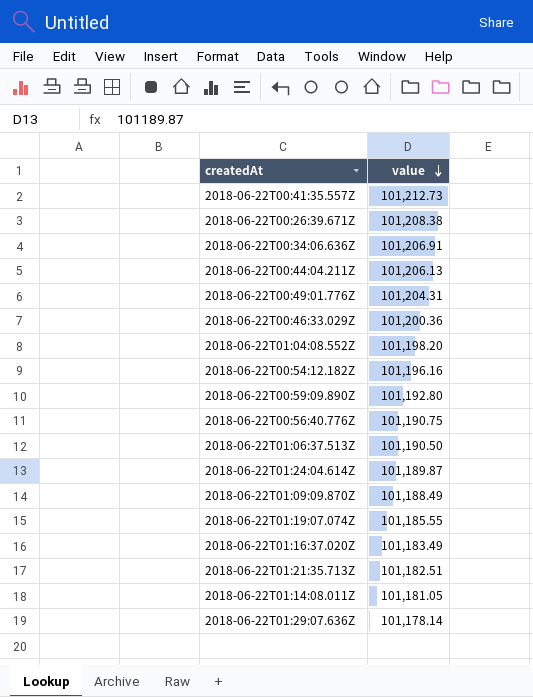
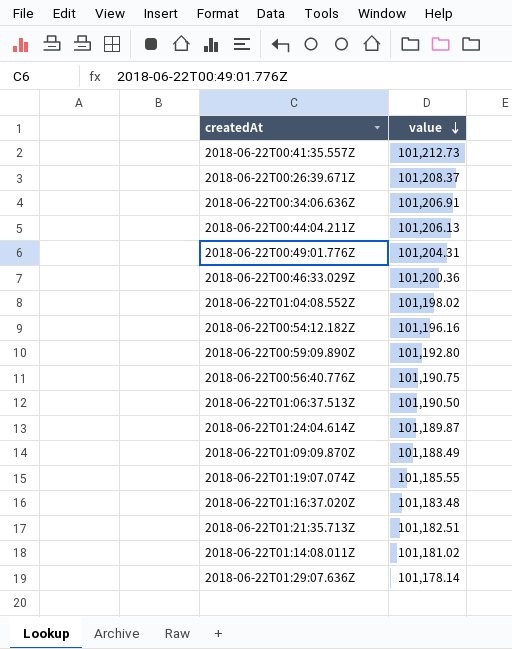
2018-06-22T00:26:39.671Z | value: 101,208.38 -> 101,208.37
2018-06-22T01:04:08.552Z | value: 101,198.20 -> 101,198.02
2018-06-22T01:16:37.020Z | value: 101,183.49 -> 101,183.48
2018-06-22T01:14:08.011Z | value: 101,181.05 -> 101,181.02

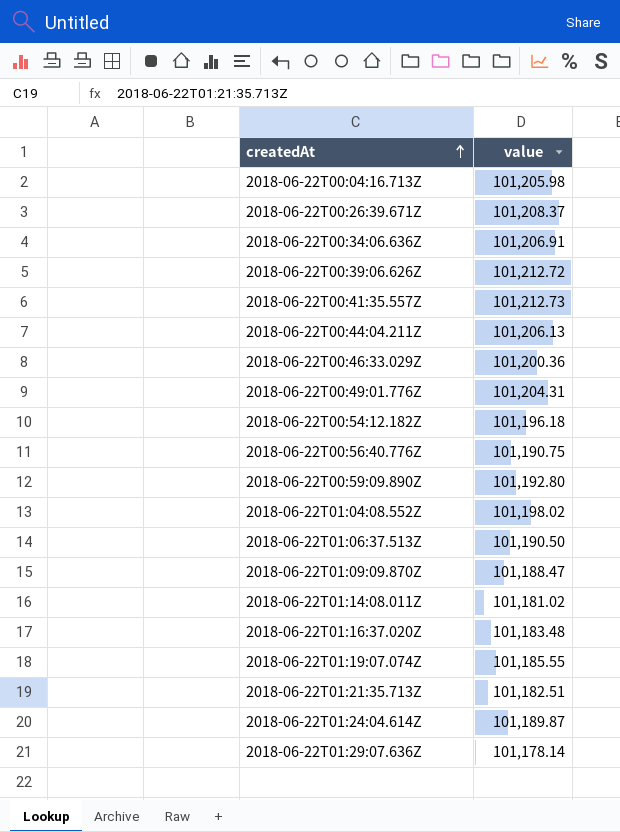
row order: value descending -> createdAt ascending
row 2018-06-22T00:04:16.713Z: none -> 101,205.98
row 2018-06-22T00:39:06.626Z: none -> 101,212.72
2018-06-22T00:54:12.182Z | value: 101,196.16 -> 101,196.18
2018-06-22T01:09:09.870Z | value: 101,188.49 -> 101,188.47

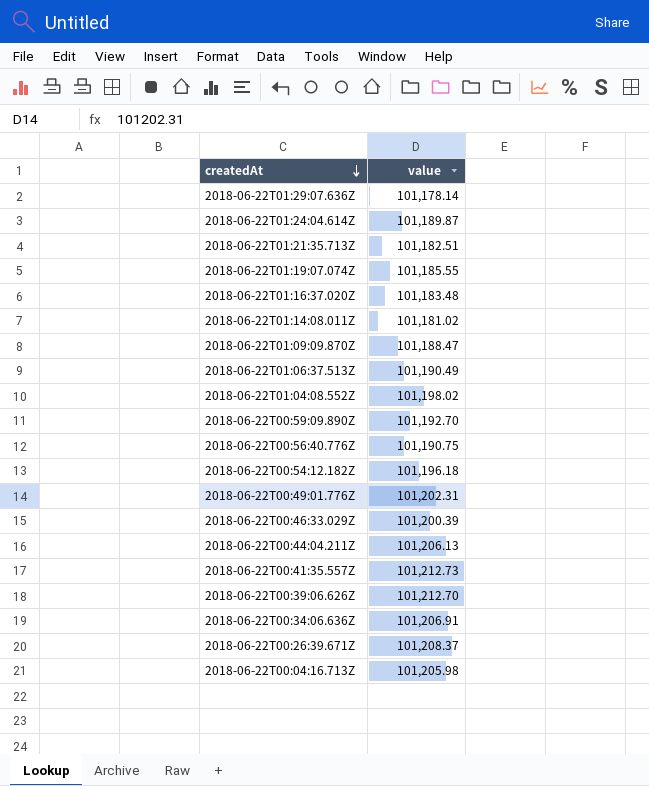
row order: createdAt ascending -> createdAt descending
2018-06-22T01:06:37.513Z | value: 101,190.50 -> 101,190.49
2018-06-22T00:59:09.890Z | value: 101,192.80 -> 101,192.70
2018-06-22T00:49:01.776Z | value: 101,204.31 -> 101,202.31
2018-06-22T00:46:33.029Z | value: 101,200.36 -> 101,200.39
2018-06-22T00:39:06.626Z | value: 101,212.72 -> 101,212.70

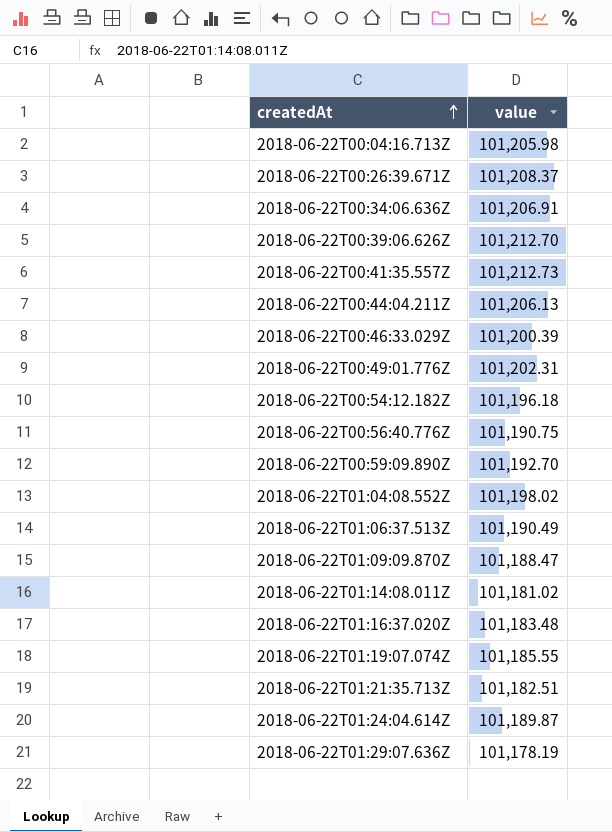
row order: createdAt descending -> createdAt ascending
2018-06-22T01:29:07.636Z | value: 101,178.14 -> 101,178.19

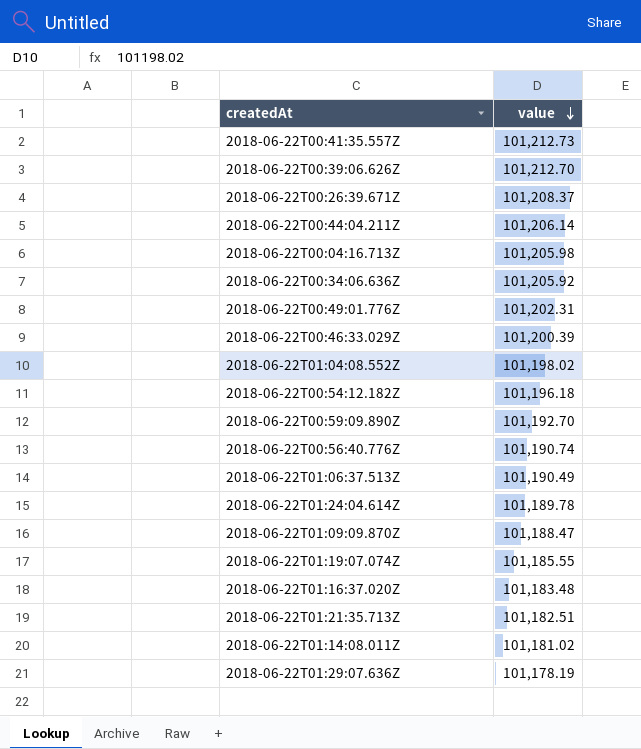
row order: createdAt ascending -> value descending
2018-06-22T00:44:04.211Z | value: 101,206.13 -> 101,206.14
2018-06-22T00:34:06.636Z | value: 101,206.91 -> 101,205.92
2018-06-22T00:56:40.776Z | value: 101,190.75 -> 101,190.74
2018-06-22T01:24:04.614Z | value: 101,189.87 -> 101,189.78

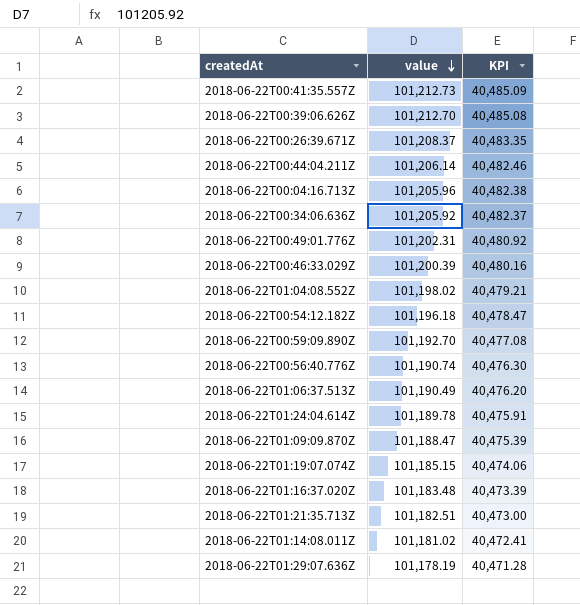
column KPI | formula: none -> [value] * 0.4
2018-06-22T00:04:16.713Z | value: 101,205.98 -> 101,205.96
2018-06-22T01:19:07.074Z | value: 101,185.55 -> 101,185.15

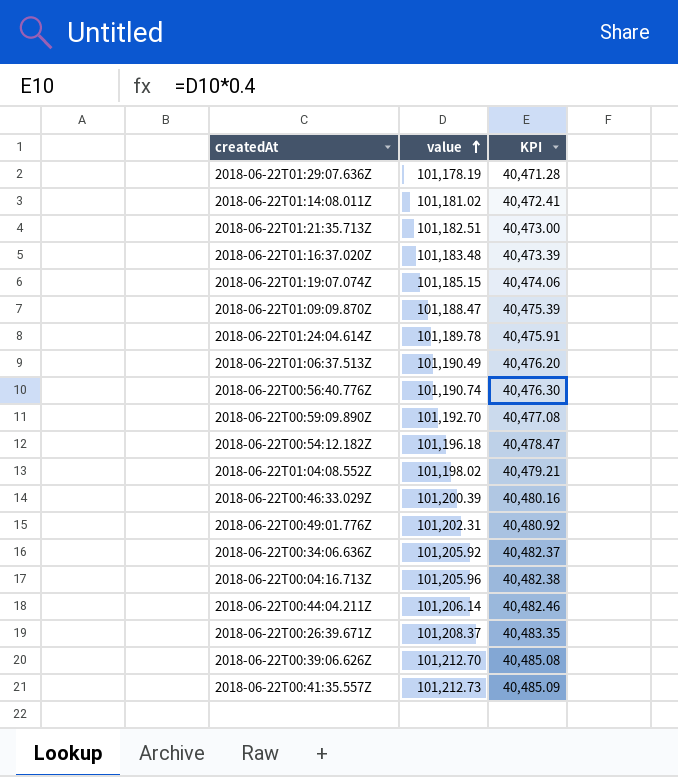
row order: value descending -> value ascending

